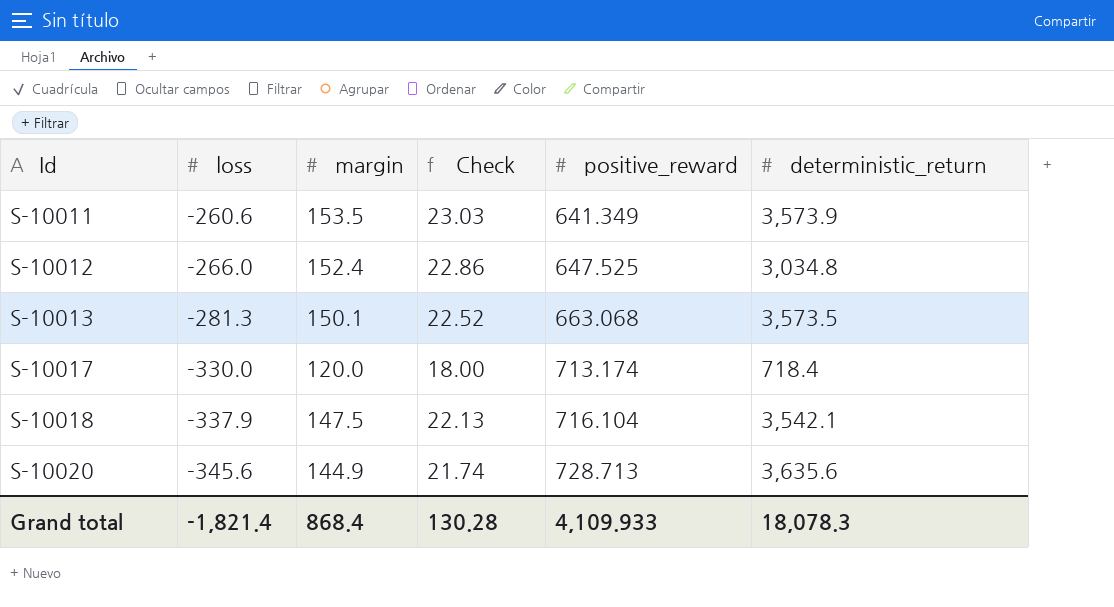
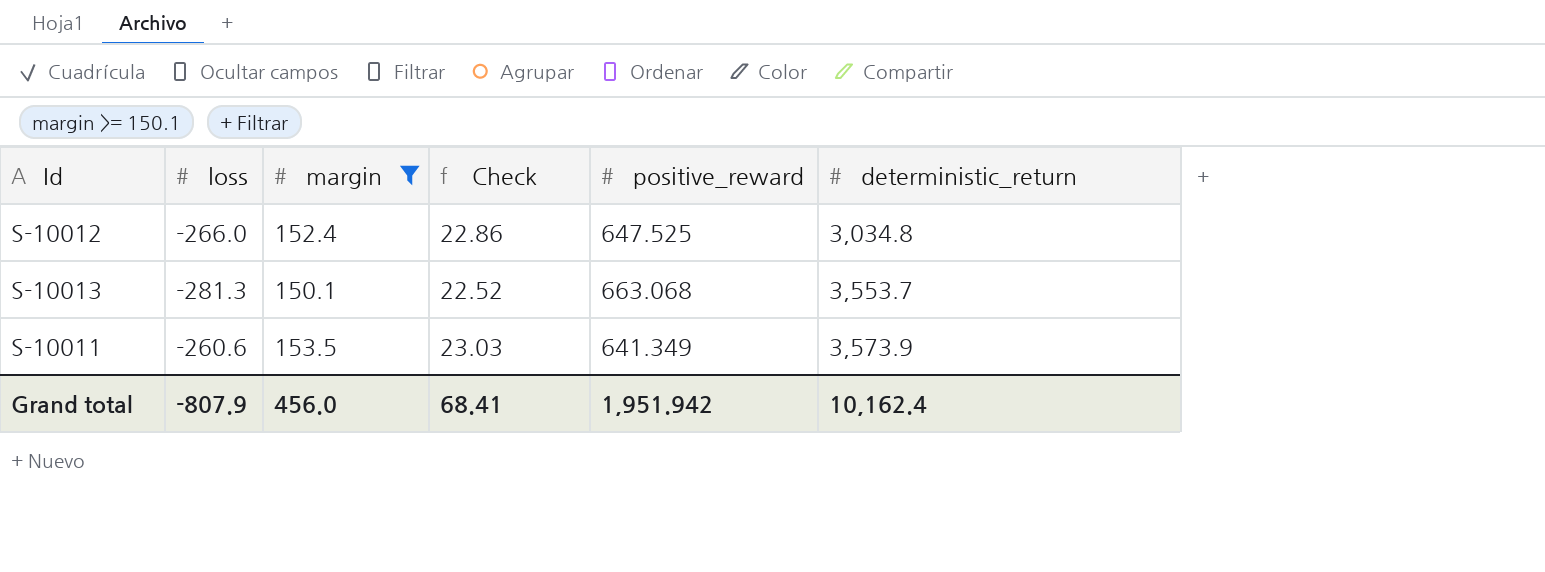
filter: none -> margin >= 150.1
row order: Id ascending -> deterministic_return ascending
S-10013 | deterministic_return: 3,573.5 -> 3,553.7
Grand total | loss: -1,821.4 -> -807.9
Grand total | margin: 868.4 -> 456.0
Grand total | Check: 130.28 -> 68.41
Grand total | positive_reward: 4,109.933 -> 1,951.942
Grand total | deterministic_return: 18,078.3 -> 10,162.4

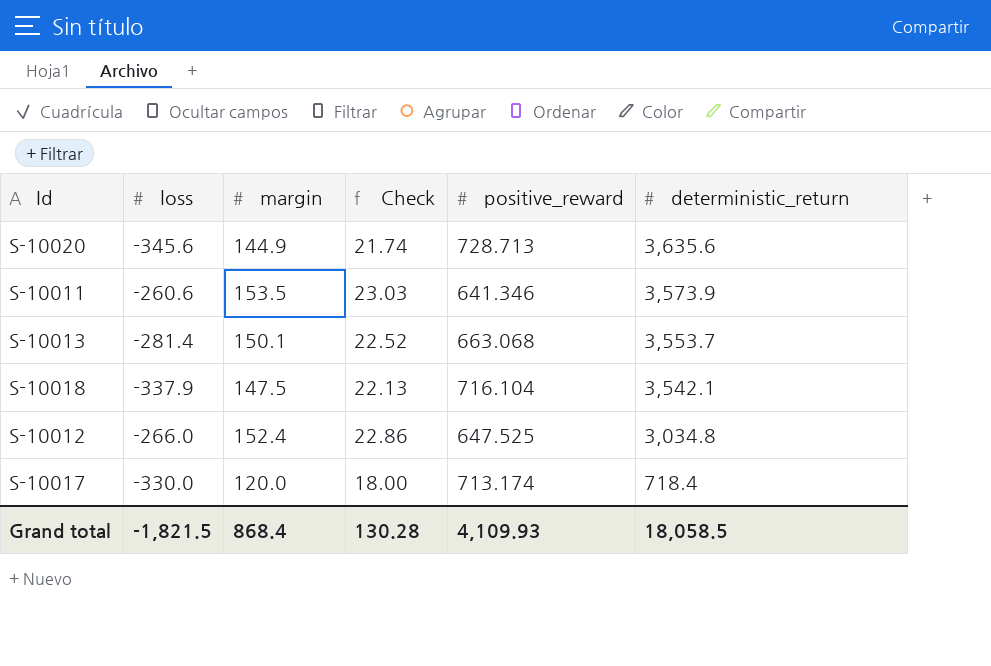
filter: margin >= 150.1 -> none
row order: deterministic_return ascending -> deterministic_return descending
S-10011 | positive_reward: 641.349 -> 641.346
S-10013 | loss: -281.3 -> -281.4
Grand total | loss: -807.9 -> -1,821.5
Grand total | margin: 456.0 -> 868.4
Grand total | Check: 68.41 -> 130.28
Grand total | positive_reward: 1,951.942 -> 4,109.93
Grand total | deterministic_return: 10,162.4 -> 18,058.5

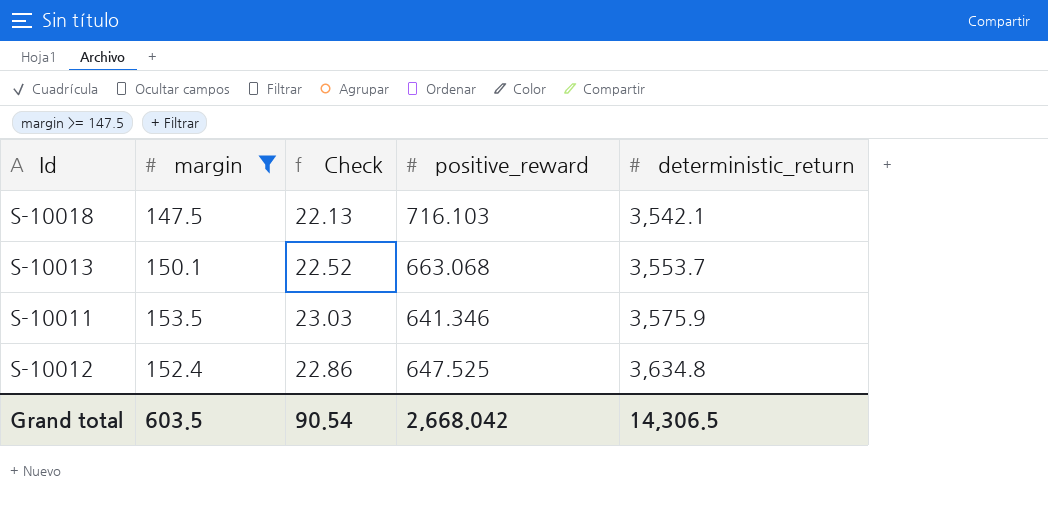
filter: none -> margin >= 147.5
row order: deterministic_return descending -> deterministic_return ascending
column loss | position: 2 -> none
S-10018 | positive_reward: 716.104 -> 716.103
S-10011 | deterministic_return: 3,573.9 -> 3,575.9
S-10012 | deterministic_return: 3,034.8 -> 3,634.8
Grand total | margin: 868.4 -> 603.5
Grand total | Check: 130.28 -> 90.54
Grand total | positive_reward: 4,109.93 -> 2,668.042
Grand total | deterministic_return: 18,058.5 -> 14,306.5

